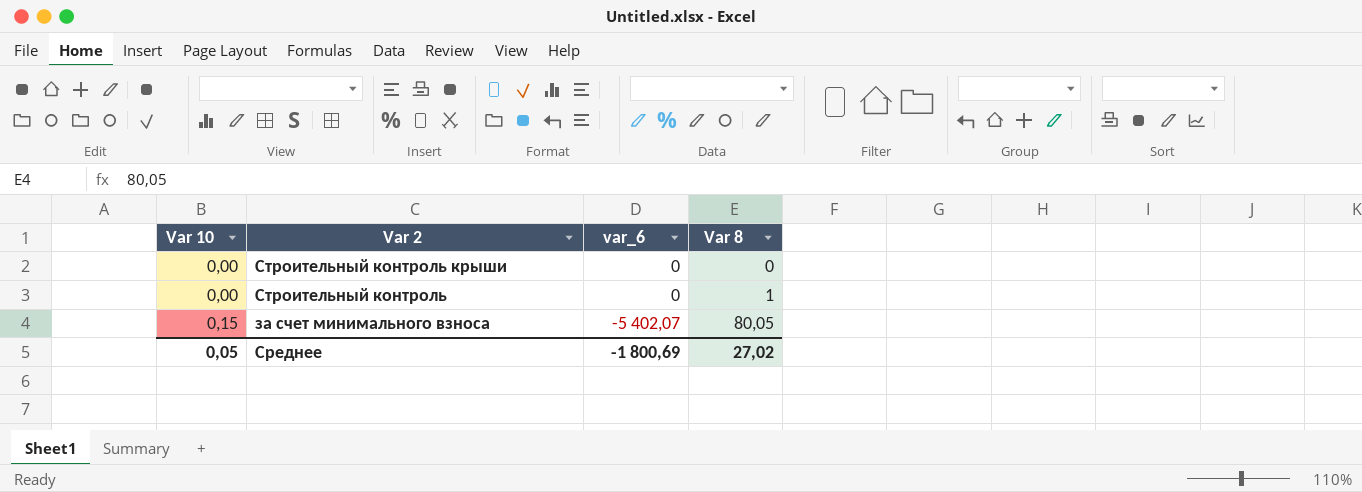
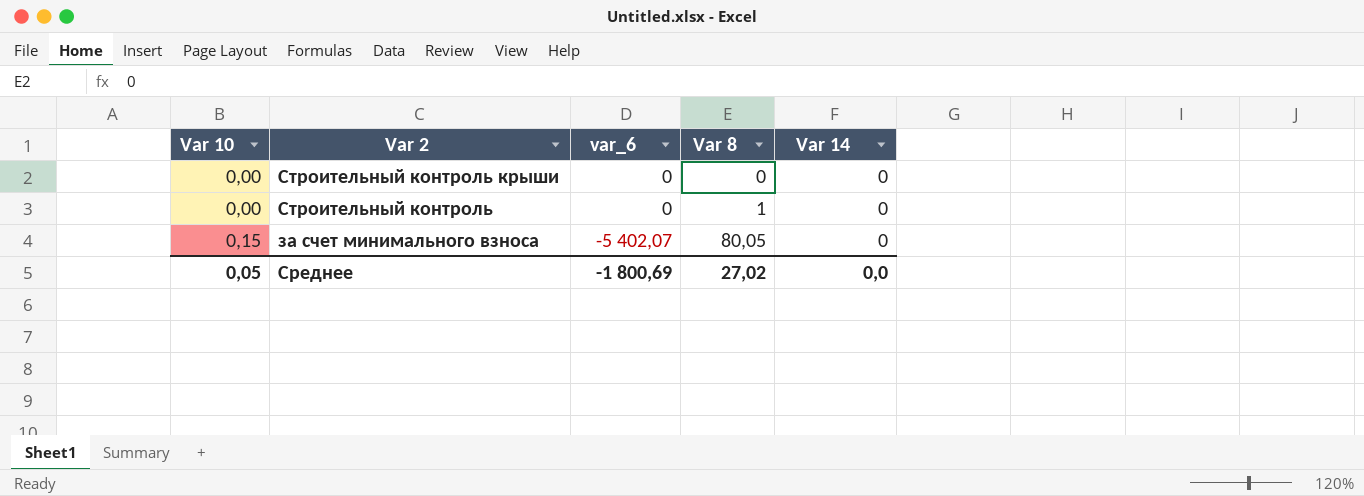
column Var 14 | position: none -> 5

